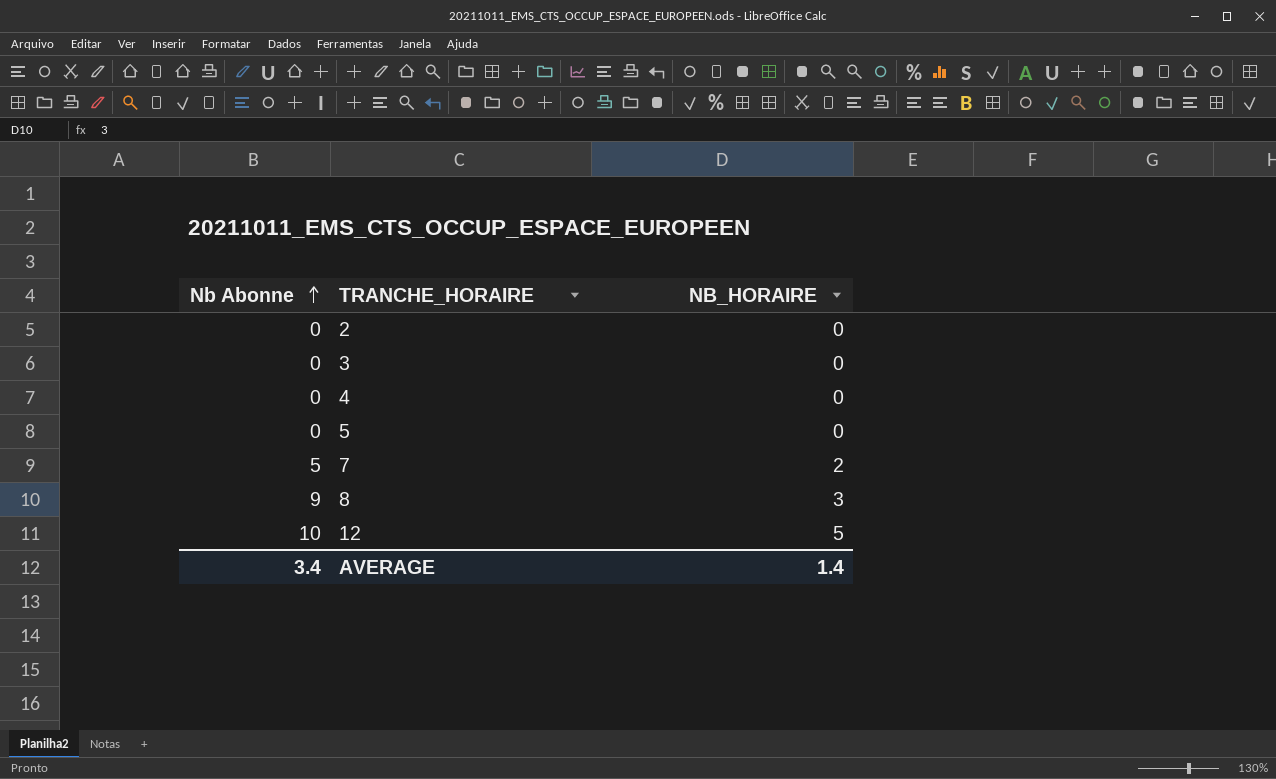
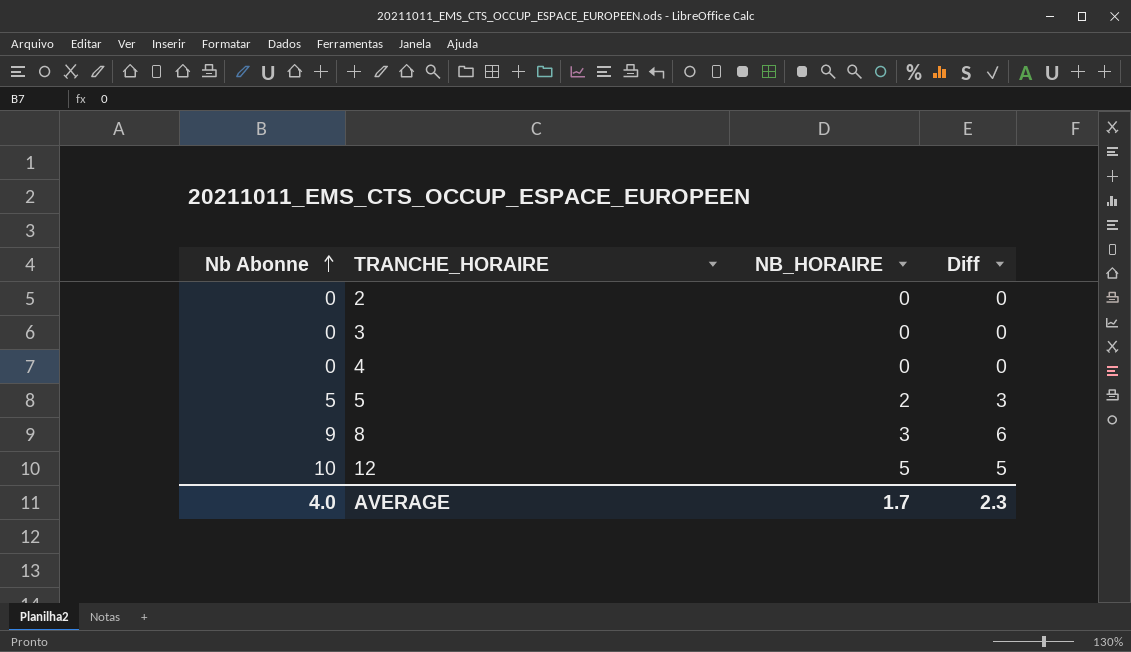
column Diff | formula: none -> [Nb Abonne] - [NB_HORAIRE]
row 7: 5 | 2 -> none
5 | Nb Abonne: 0 -> 5
5 | NB_HORAIRE: 0 -> 2
AVERAGE | Nb Abonne: 3.4 -> 4.0
AVERAGE | NB_HORAIRE: 1.4 -> 1.7

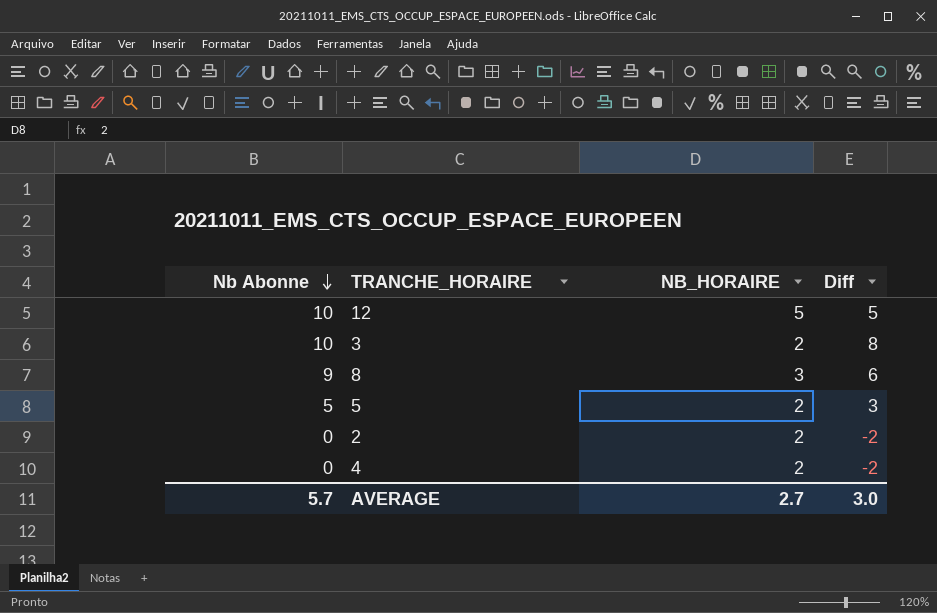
row order: Nb Abonne ascending -> Nb Abonne descending
3 | Nb Abonne: 0 -> 10
3 | NB_HORAIRE: 0 -> 2
3 | Diff: 0 -> 8
2 | NB_HORAIRE: 0 -> 2
2 | Diff: 0 -> -2
4 | NB_HORAIRE: 0 -> 2
4 | Diff: 0 -> -2
AVERAGE | Nb Abonne: 4.0 -> 5.7
AVERAGE | NB_HORAIRE: 1.7 -> 2.7
AVERAGE | Diff: 2.3 -> 3.0

